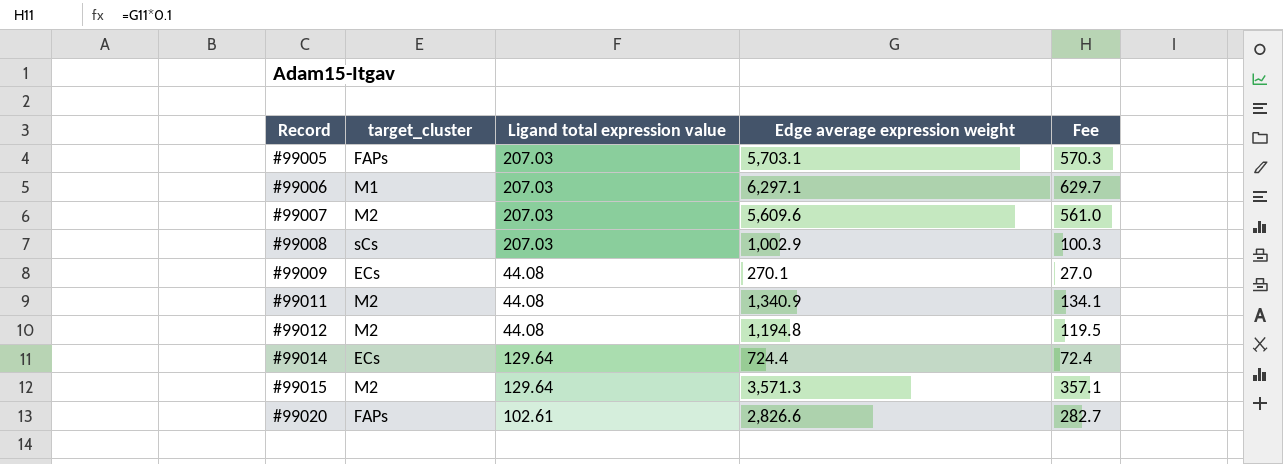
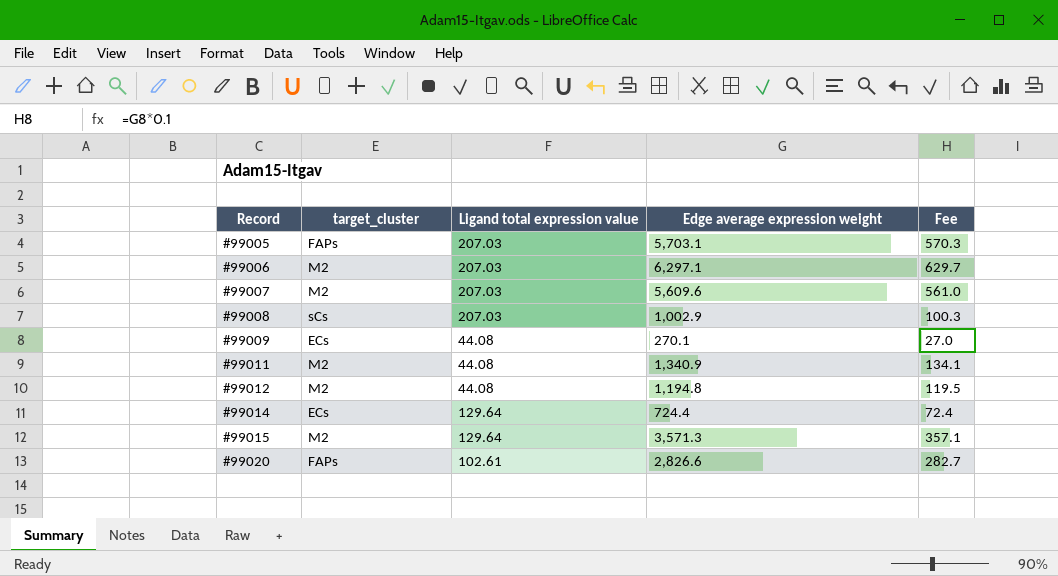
#99006 | target_cluster: M1 -> M2

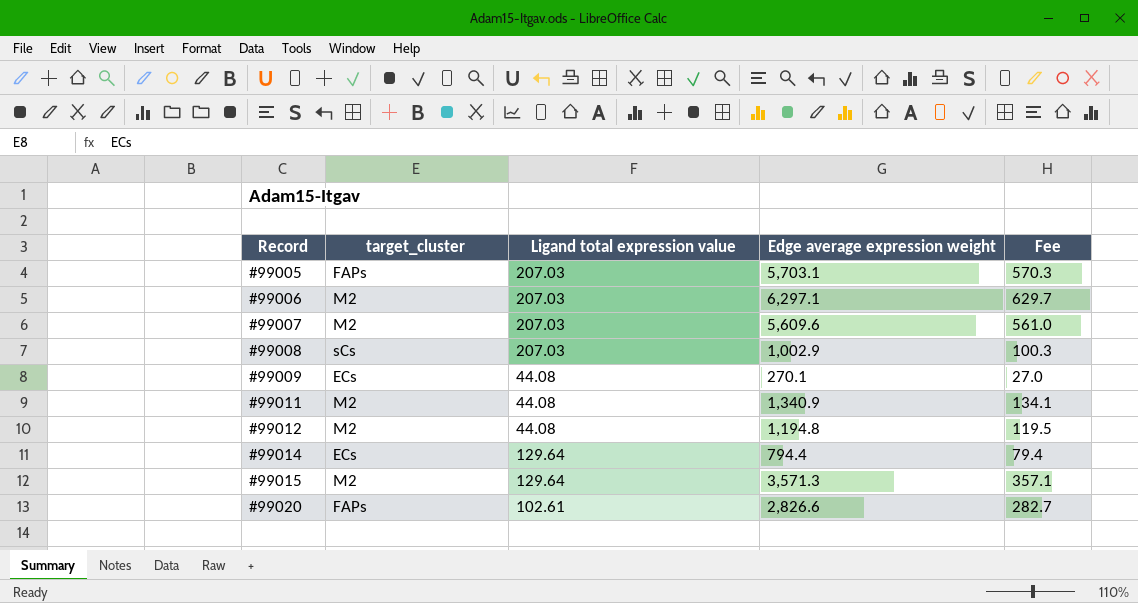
#99014 | Edge average expression weight: 724.4 -> 794.4
#99014 | Fee: 72.4 -> 79.4

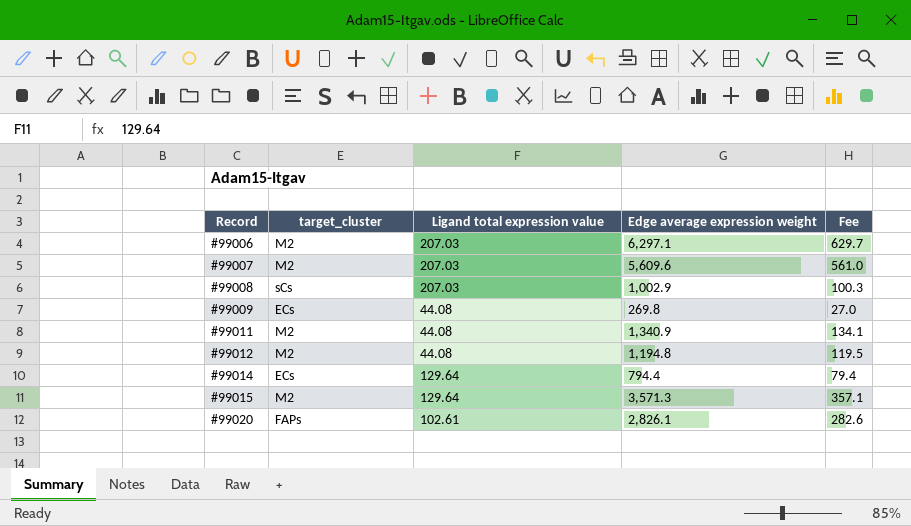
row #99005: FAPs | 207.03 | 5,703.1 | 570.3 -> none
#99009 | Edge average expression weight: 270.1 -> 269.8
#99020 | Edge average expression weight: 2,826.6 -> 2,826.1
#99020 | Fee: 282.7 -> 282.6

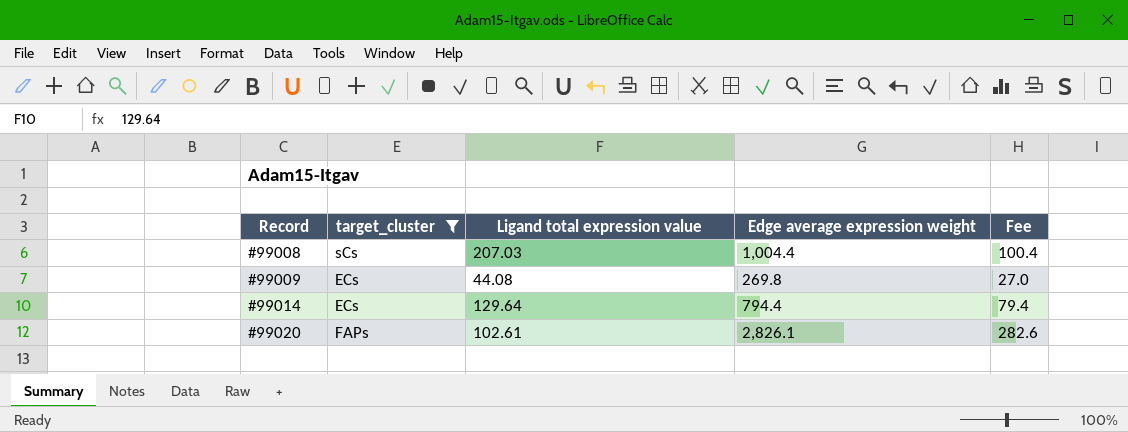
filter: none -> target_cluster != M2
#99008 | Edge average expression weight: 1,002.9 -> 1,004.4
#99008 | Fee: 100.3 -> 100.4

